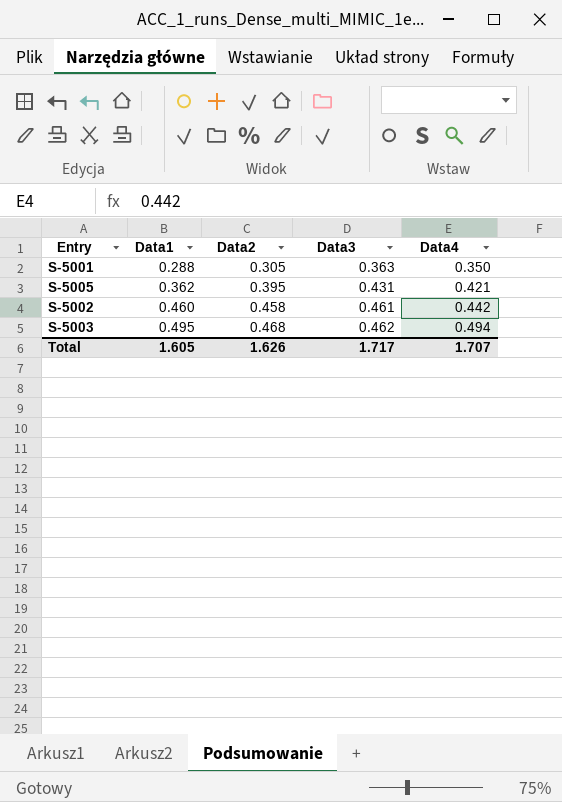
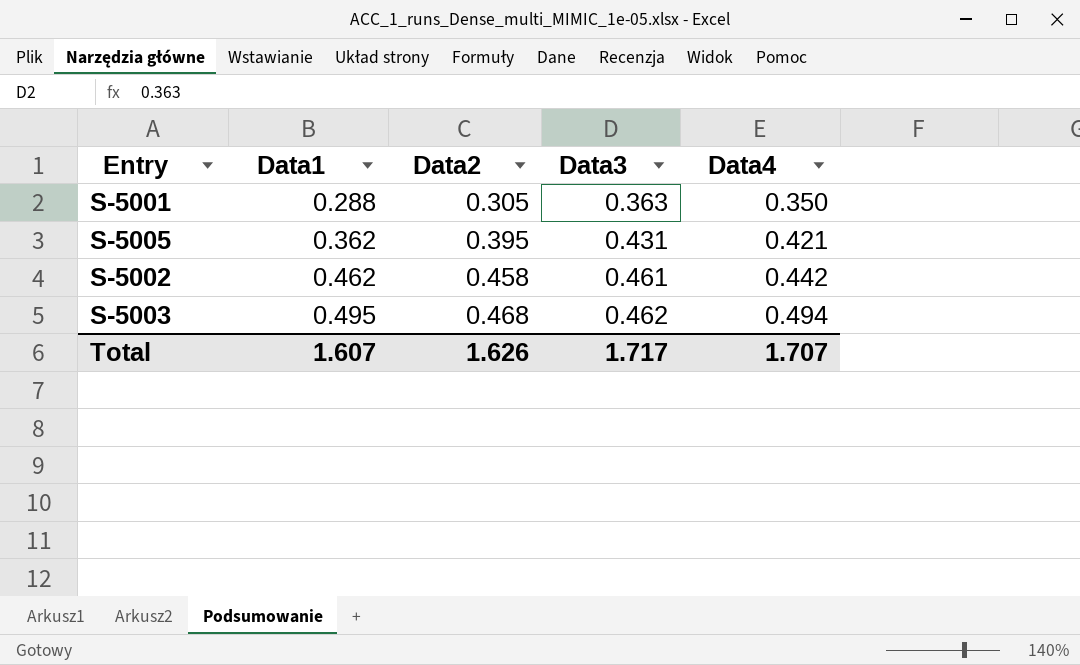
S-5002 | Data1: 0.460 -> 0.462
Total | Data1: 1.605 -> 1.607

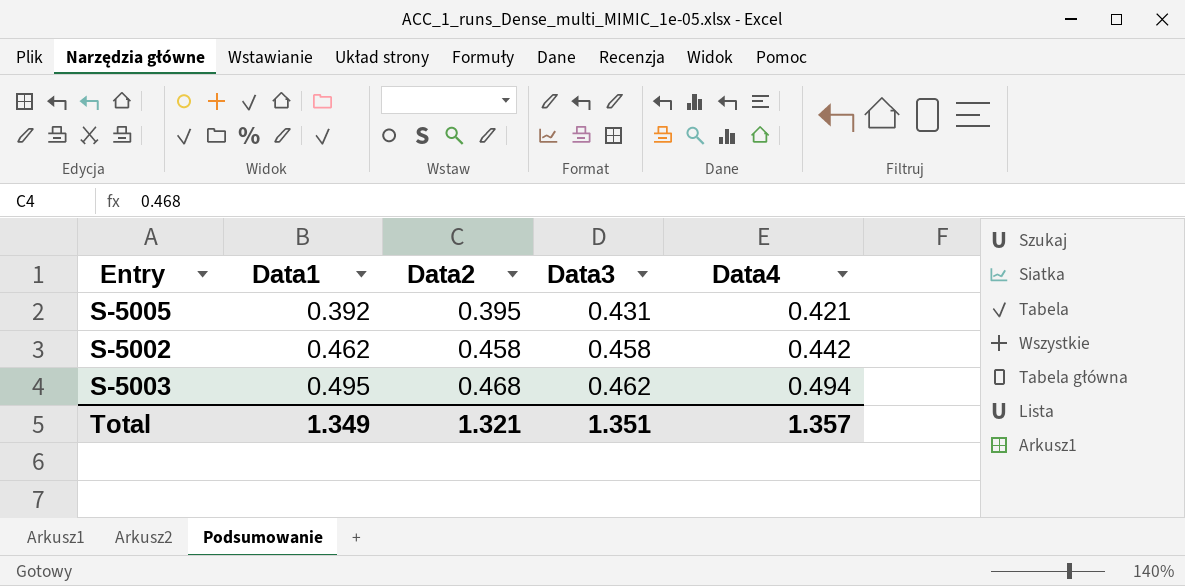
row S-5001: 0.288 | 0.305 | 0.363 | 0.350 -> none
S-5005 | Data1: 0.362 -> 0.392
S-5002 | Data3: 0.461 -> 0.458
Total | Data1: 1.607 -> 1.349
Total | Data2: 1.626 -> 1.321
Total | Data3: 1.717 -> 1.351
Total | Data4: 1.707 -> 1.357

